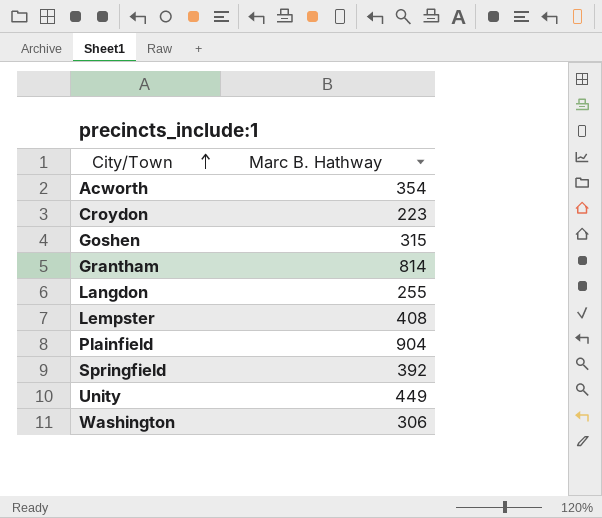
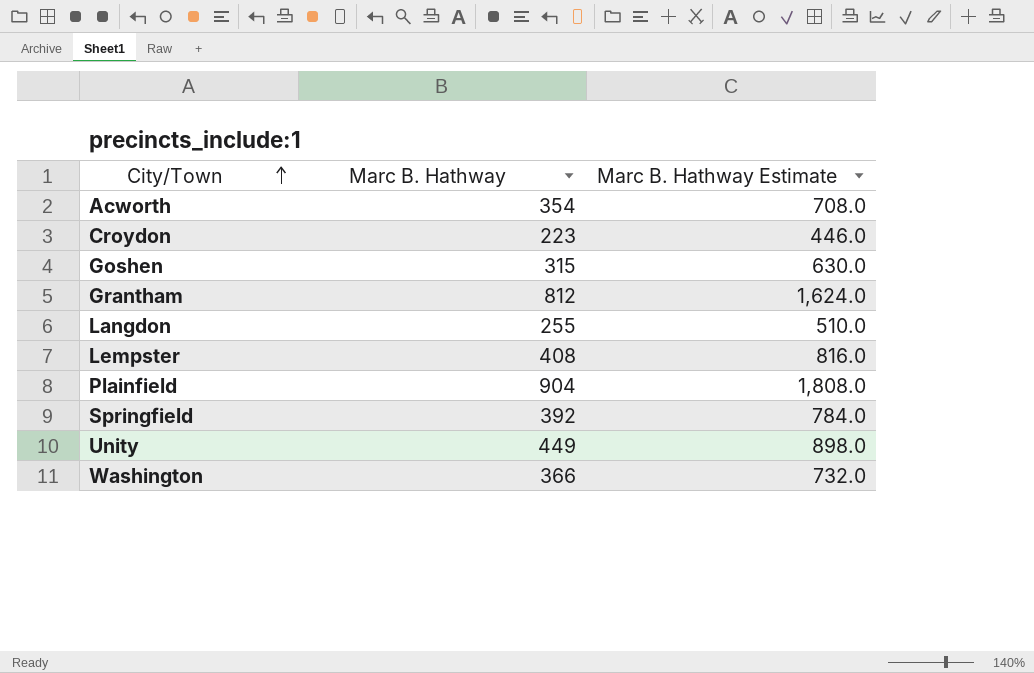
column Marc B. Hathway Estimate | formula: none -> [Marc B. Hathway] * 2
Grantham | Marc B. Hathway: 814 -> 812
Washington | Marc B. Hathway: 306 -> 366

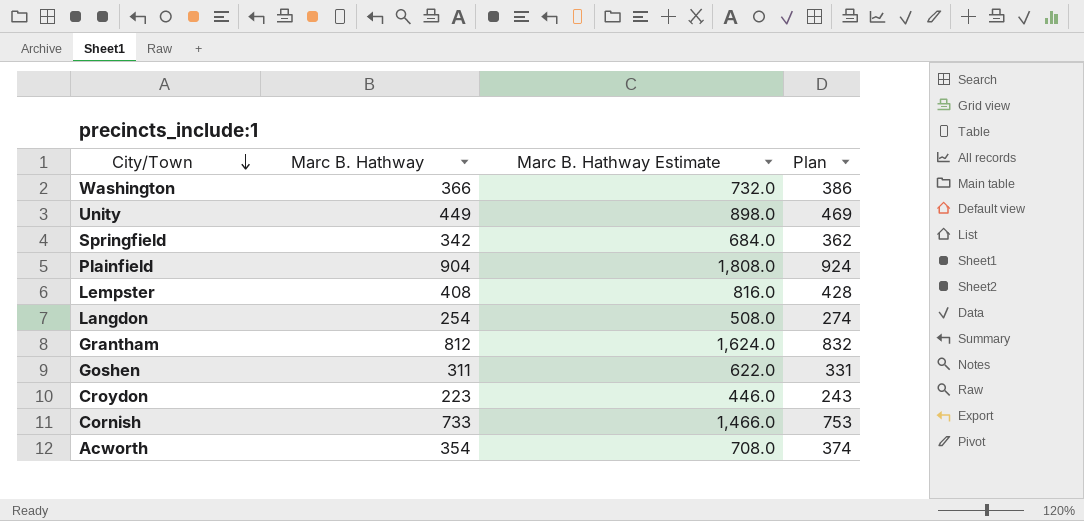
row order: City/Town ascending -> City/Town descending
column Plan | formula: none -> [Marc B. Hathway] + 20
Springfield | Marc B. Hathway: 392 -> 342
Springfield | Marc B. Hathway Estimate: 784.0 -> 684.0
Langdon | Marc B. Hathway: 255 -> 254
Langdon | Marc B. Hathway Estimate: 510.0 -> 508.0
Goshen | Marc B. Hathway: 315 -> 311
Goshen | Marc B. Hathway Estimate: 630.0 -> 622.0
row Cornish: none -> 733 | 1,466.0 | 753

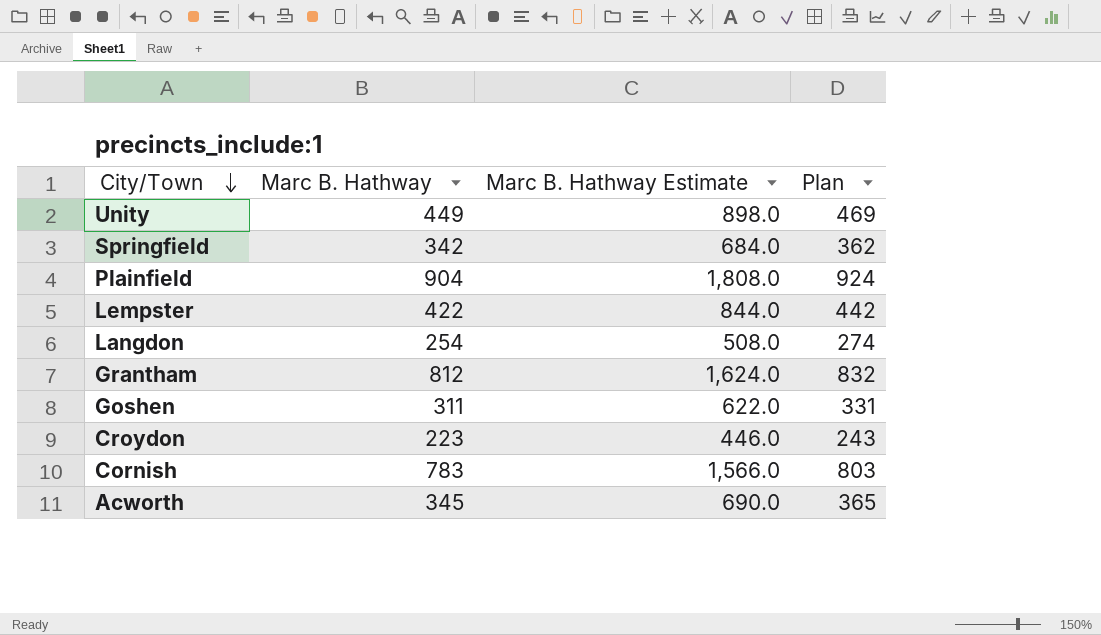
row Washington: 366 | 732.0 | 386 -> none
Lempster | Marc B. Hathway: 408 -> 422
Lempster | Marc B. Hathway Estimate: 816.0 -> 844.0
Lempster | Plan: 428 -> 442
Cornish | Marc B. Hathway: 733 -> 783
Cornish | Marc B. Hathway Estimate: 1,466.0 -> 1,566.0
Cornish | Plan: 753 -> 803
Acworth | Marc B. Hathway: 354 -> 345
Acworth | Marc B. Hathway Estimate: 708.0 -> 690.0
Acworth | Plan: 374 -> 365

